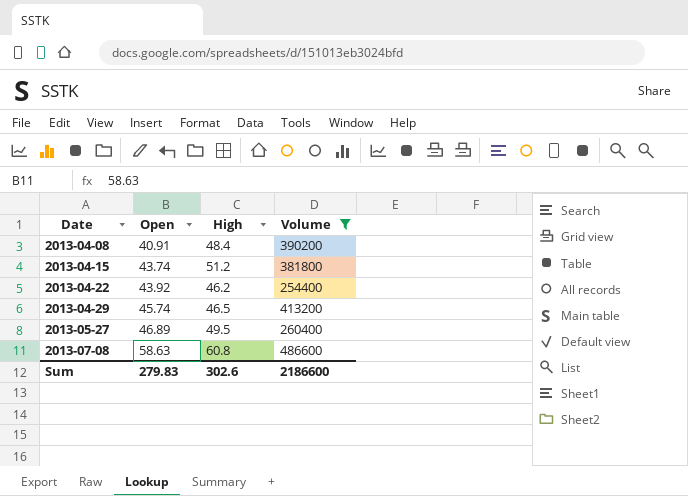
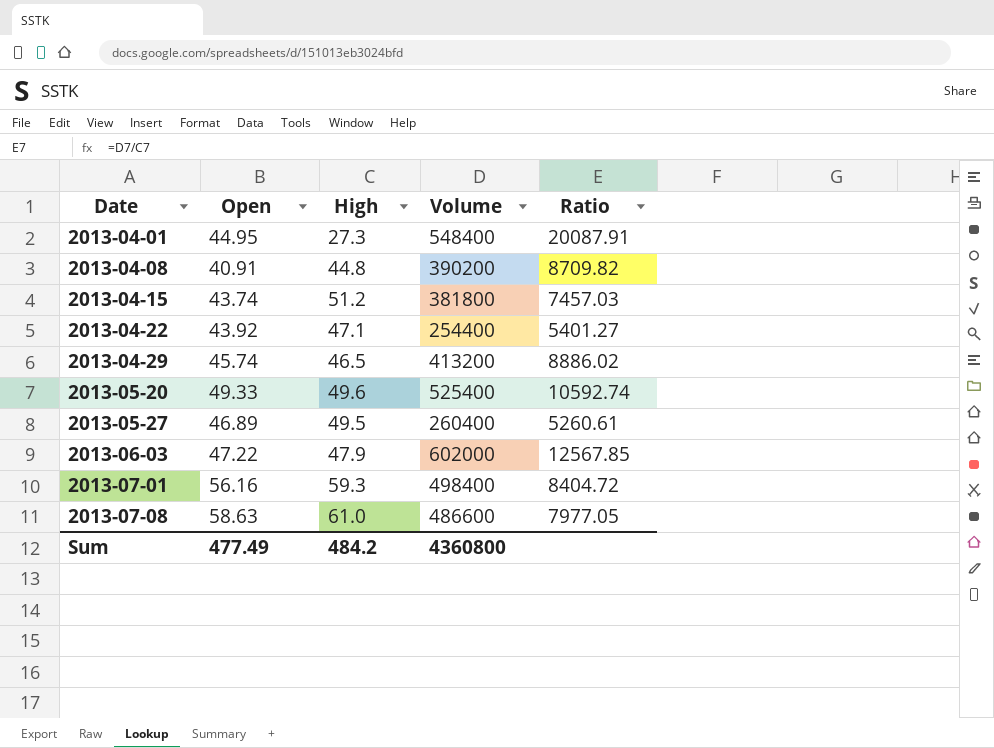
filter: Volume <= 486600 -> none
column Ratio | formula: none -> [Volume] / [High]
2013-04-08 | High: 48.4 -> 44.8
2013-04-22 | High: 46.2 -> 47.1
2013-07-08 | High: 60.8 -> 61.0
Sum | Open: 279.83 -> 477.49
Sum | High: 302.6 -> 484.2
Sum | Volume: 2186600 -> 4360800

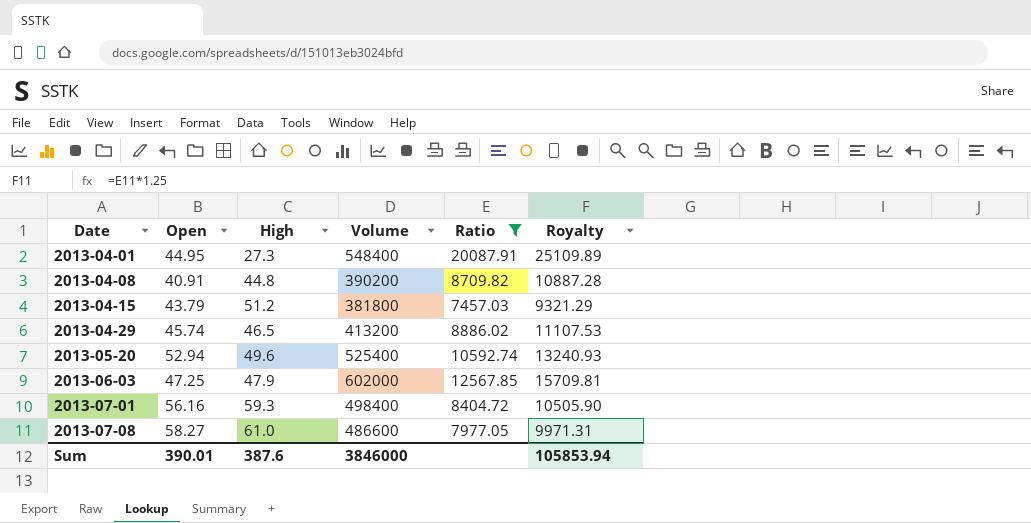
filter: none -> Ratio >= 7457.03
column Royalty | formula: none -> [Ratio] * 1.25
2013-04-15 | Open: 43.74 -> 43.79
2013-05-20 | Open: 49.33 -> 52.94
2013-06-03 | Open: 47.22 -> 47.25
2013-07-08 | Open: 58.63 -> 58.27
Sum | Open: 477.49 -> 390.01
Sum | High: 484.2 -> 387.6
Sum | Volume: 4360800 -> 3846000

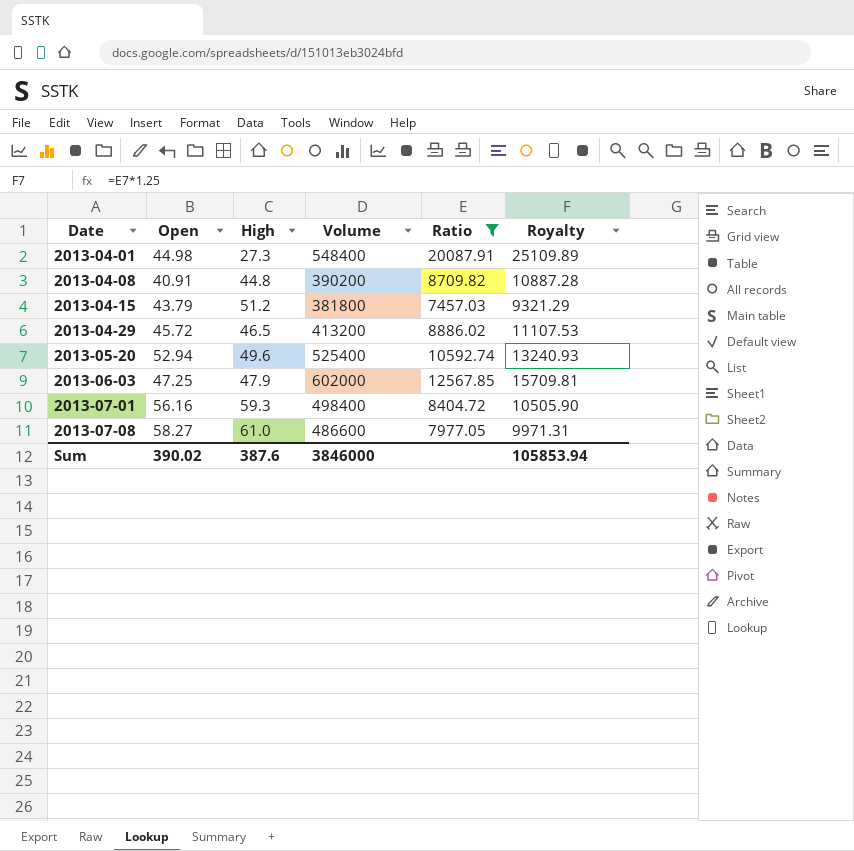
2013-04-01 | Open: 44.95 -> 44.98
2013-04-29 | Open: 45.74 -> 45.72
Sum | Open: 390.01 -> 390.02

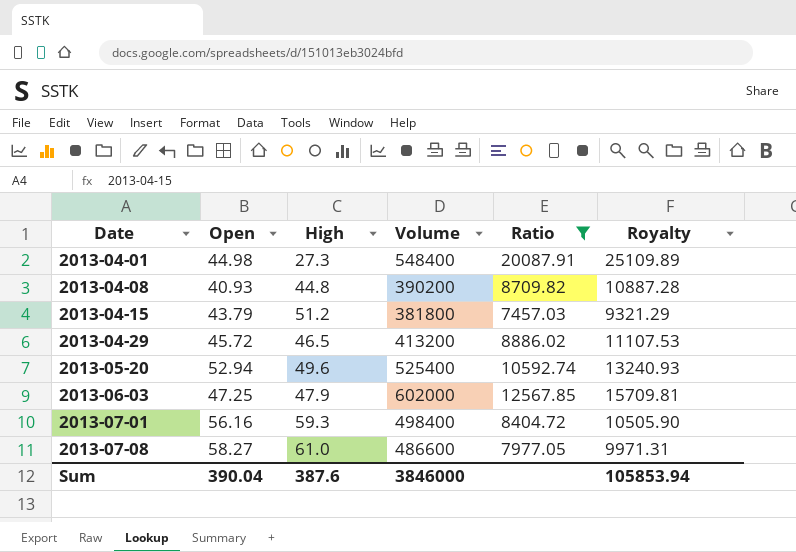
2013-04-08 | Open: 40.91 -> 40.93
Sum | Open: 390.02 -> 390.04

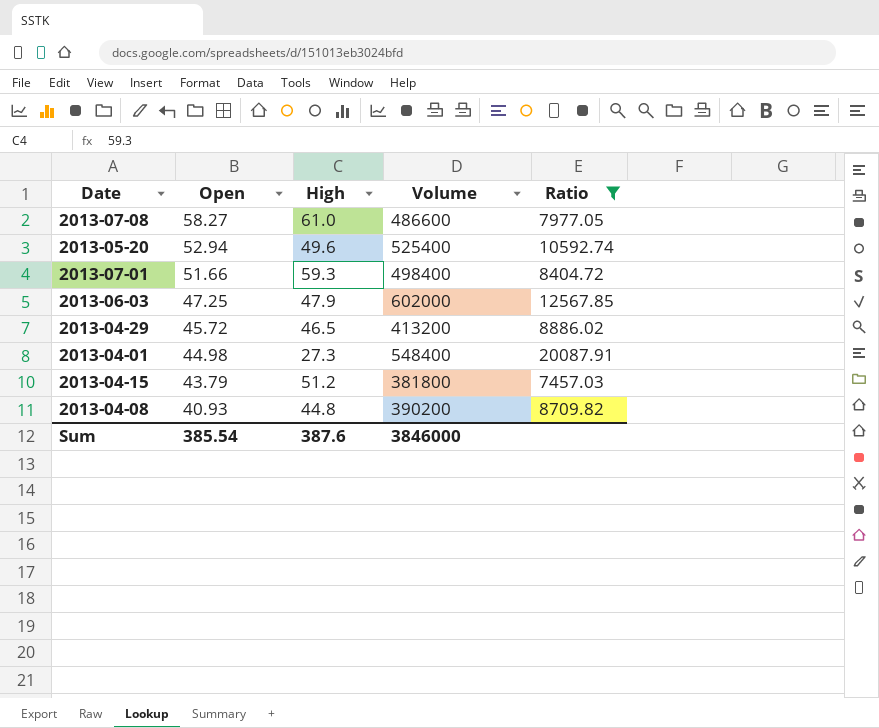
row order: Date ascending -> Open descending
column Royalty | formula: [Ratio] * 1.25 -> none
2013-07-01 | Open: 56.16 -> 51.66
Sum | Open: 390.04 -> 385.54

